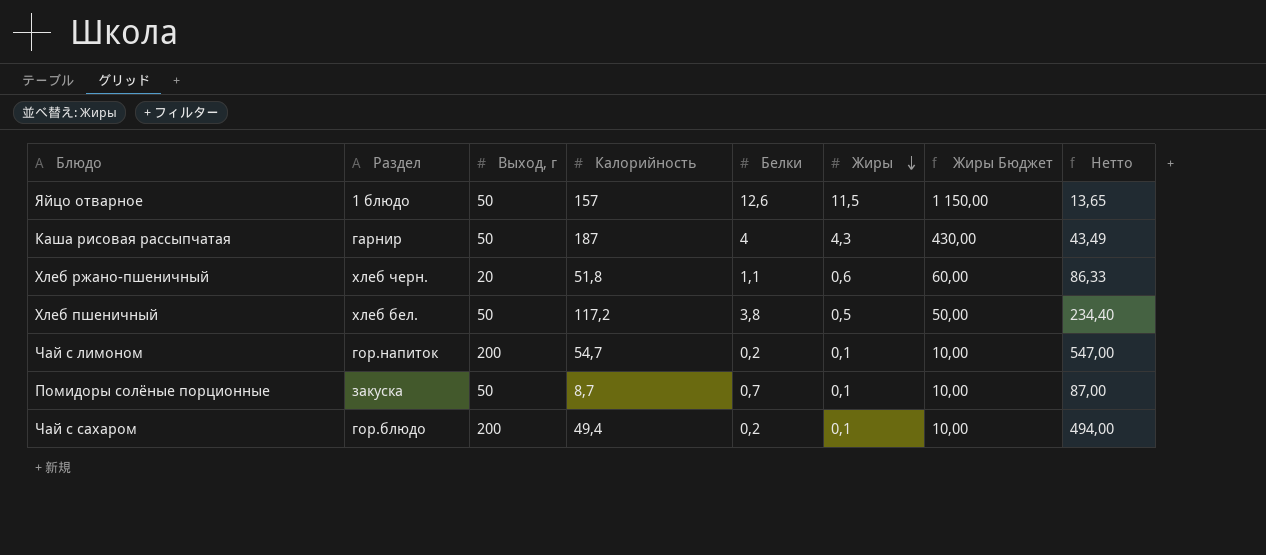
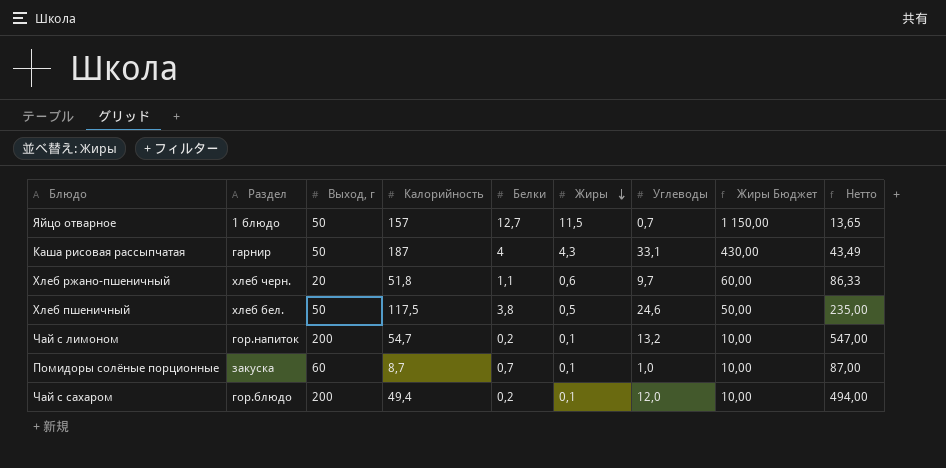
column Углеводы | position: none -> 7
Яйцо отварное | Белки: 12,6 -> 12,7
Хлеб пшеничный | Калорийность: 117,2 -> 117,5
Хлеб пшеничный | Нетто: 234,40 -> 235,00
Помидоры солёные порционные | Выход, г: 50 -> 60

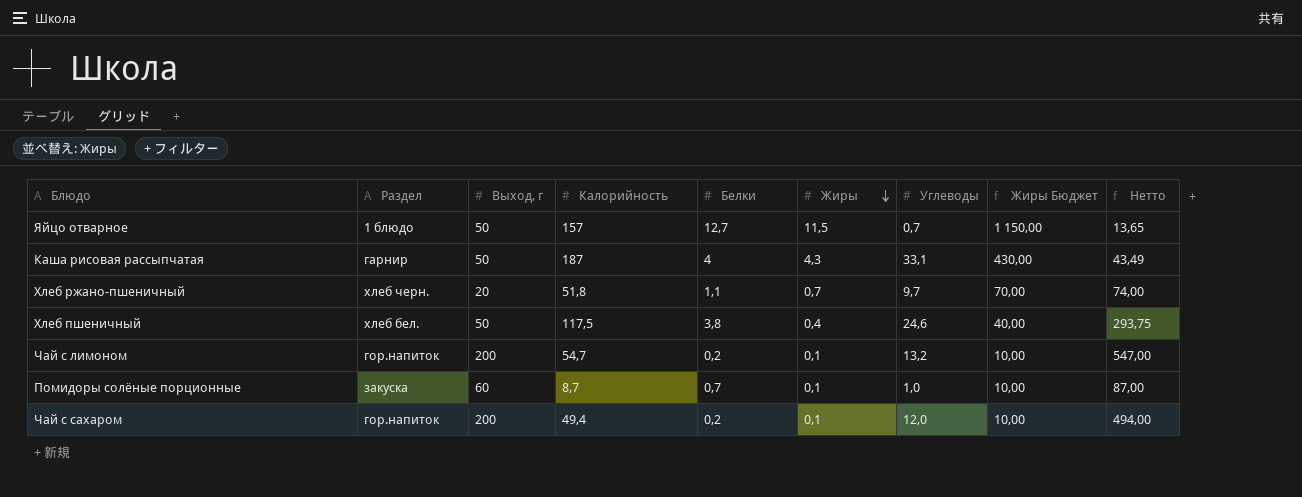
Хлеб ржано-пшеничный | Жиры: 0,6 -> 0,7
Хлеб ржано-пшеничный | Жиры Бюджет: 60,00 -> 70,00
Хлеб ржано-пшеничный | Нетто: 86,33 -> 74,00
Хлеб пшеничный | Жиры: 0,5 -> 0,4
Хлеб пшеничный | Жиры Бюджет: 50,00 -> 40,00
Хлеб пшеничный | Нетто: 235,00 -> 293,75
Чай с сахаром | Раздел: гор.блюдо -> гор.напиток

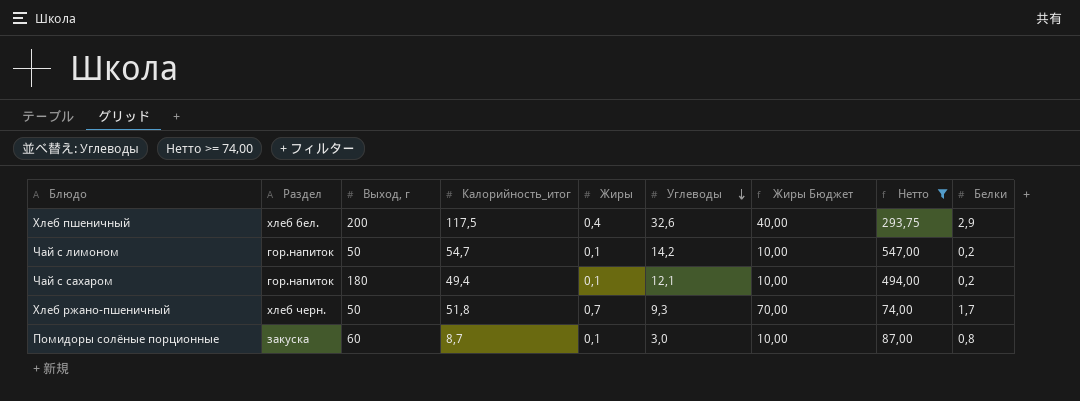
filter: none -> Нетто >= 74,00
row order: Жиры descending -> Углеводы descending
column name: Калорийность -> Калорийность_итог
column Белки | position: 5 -> 9
Хлеб пшеничный | Выход, г: 50 -> 200
Хлеб пшеничный | Углеводы: 24,6 -> 32,6
Хлеб пшеничный | Белки: 3,8 -> 2,9
Чай с лимоном | Выход, г: 200 -> 50
Чай с лимоном | Углеводы: 13,2 -> 14,2
Чай с сахаром | Выход, г: 200 -> 180
Чай с сахаром | Углеводы: 12,0 -> 12,1
Хлеб ржано-пшеничный | Выход, г: 20 -> 50
Хлеб ржано-пшеничный | Углеводы: 9,7 -> 9,3
Хлеб ржано-пшеничный | Белки: 1,1 -> 1,7
Помидоры солёные порционные | Углеводы: 1,0 -> 3,0
Помидоры солёные порционные | Белки: 0,7 -> 0,8

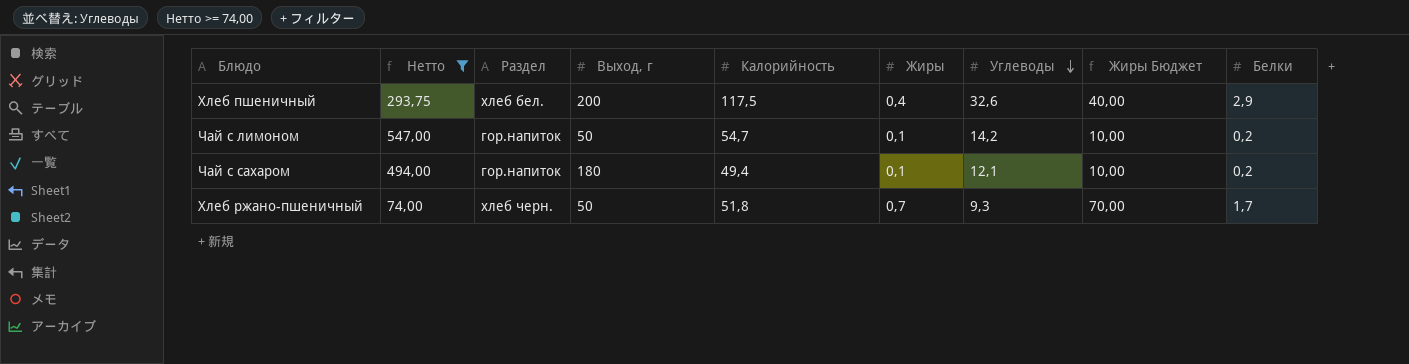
column Нетто | position: 8 -> 2
column name: Калорийность_итог -> Калорийность
row Помидоры солёные порционные: закуска | 60 | 8,7 | 0,1 | 3,0 | 10,00 | 87,00 | 0,8 -> none

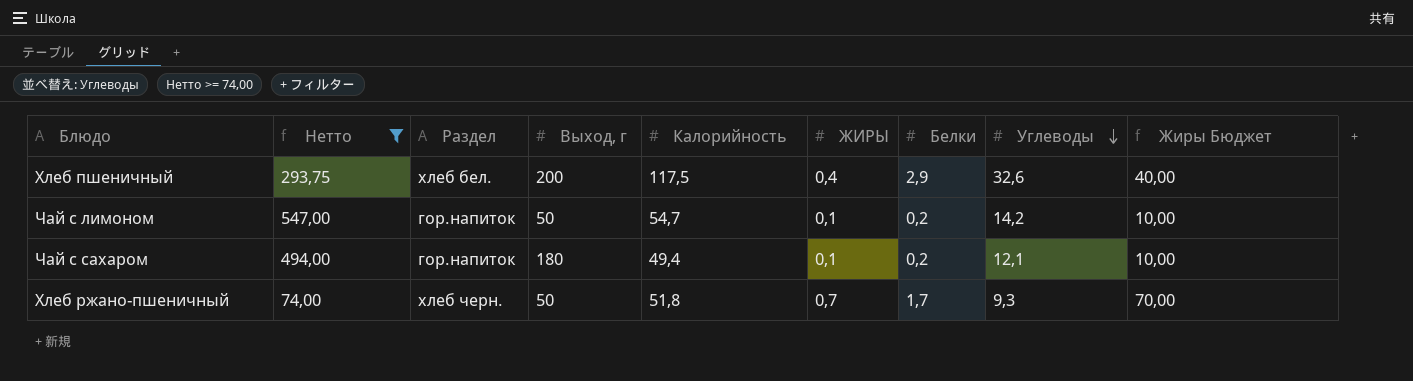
column name: Жиры -> ЖИРЫ
column Белки | position: 9 -> 7

